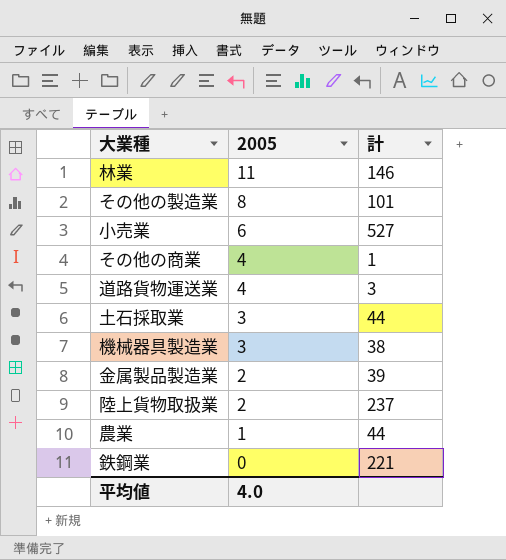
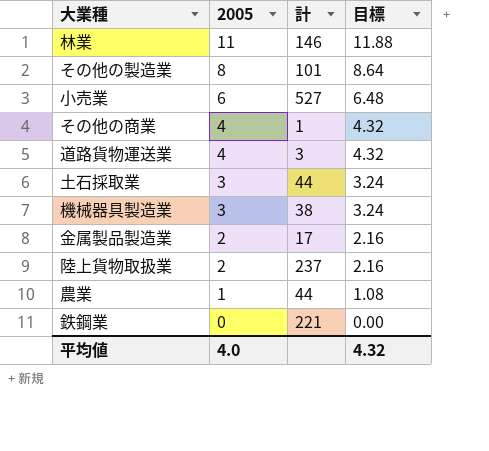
column 目標 | formula: none -> [2005] * 1.08
金属製品製造業 | 計: 39 -> 17

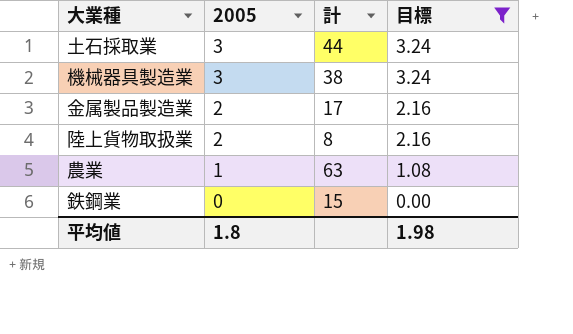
filter: none -> 目標 <= 3.24
陸上貨物取扱業 | 計: 237 -> 8
農業 | 計: 44 -> 63
鉄鋼業 | 計: 221 -> 15
平均値 | 2005: 4.0 -> 1.8
平均値 | 目標: 4.32 -> 1.98

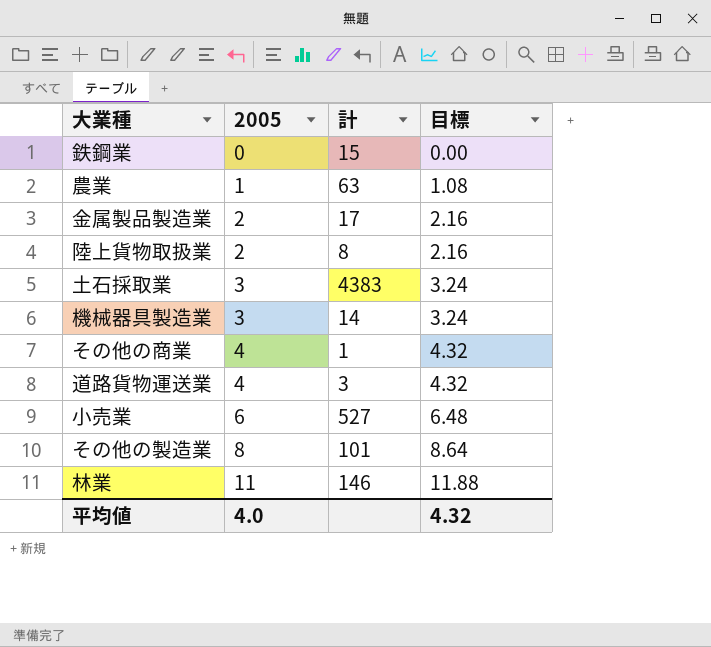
filter: 目標 <= 3.24 -> none
row order: 2005 descending -> 2005 ascending
土石採取業 | 計: 44 -> 4383
機械器具製造業 | 計: 38 -> 14
平均値 | 2005: 1.8 -> 4.0
平均値 | 目標: 1.98 -> 4.32

